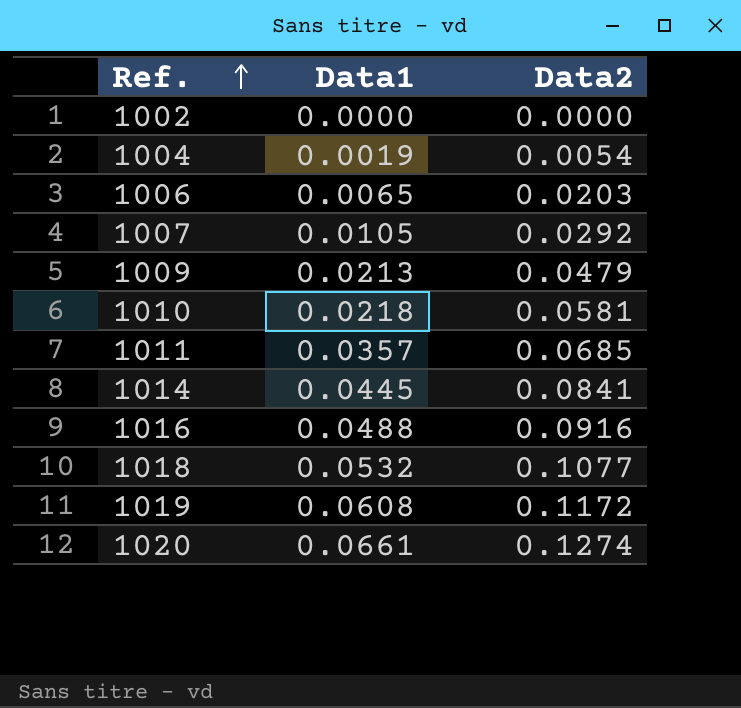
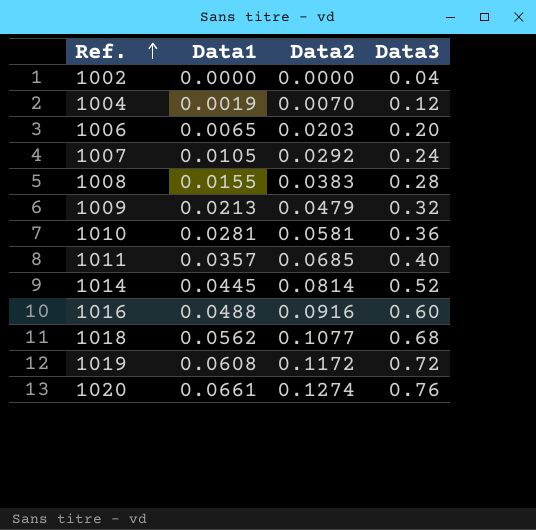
column Data3 | position: none -> 4
1004 | Data2: 0.0054 -> 0.0070
row 1008: none -> 0.0155 | 0.0383 | 0.28
1010 | Data1: 0.0218 -> 0.0281
1014 | Data2: 0.0841 -> 0.0814
1018 | Data1: 0.0532 -> 0.0562

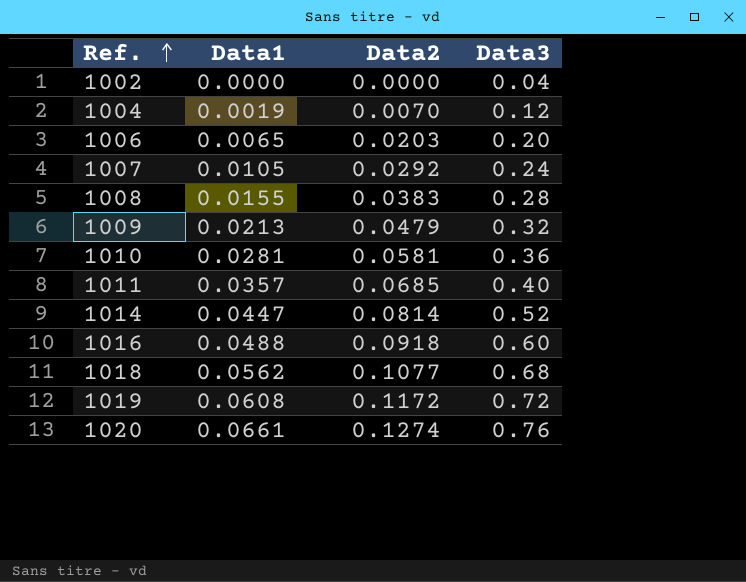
1014 | Data1: 0.0445 -> 0.0447
1016 | Data2: 0.0916 -> 0.0918

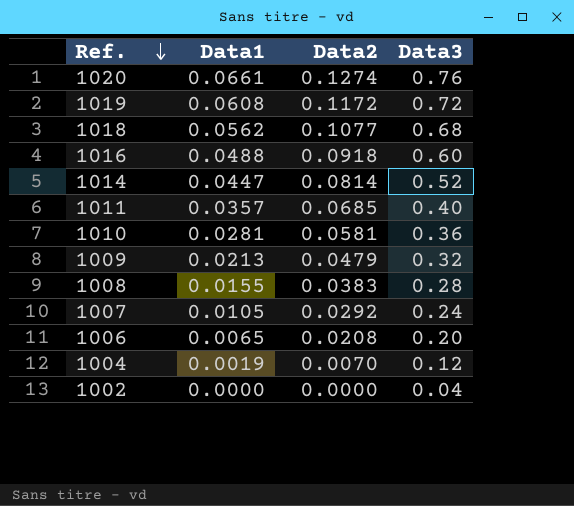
row order: Ref. ascending -> Ref. descending
1006 | Data2: 0.0203 -> 0.0208

